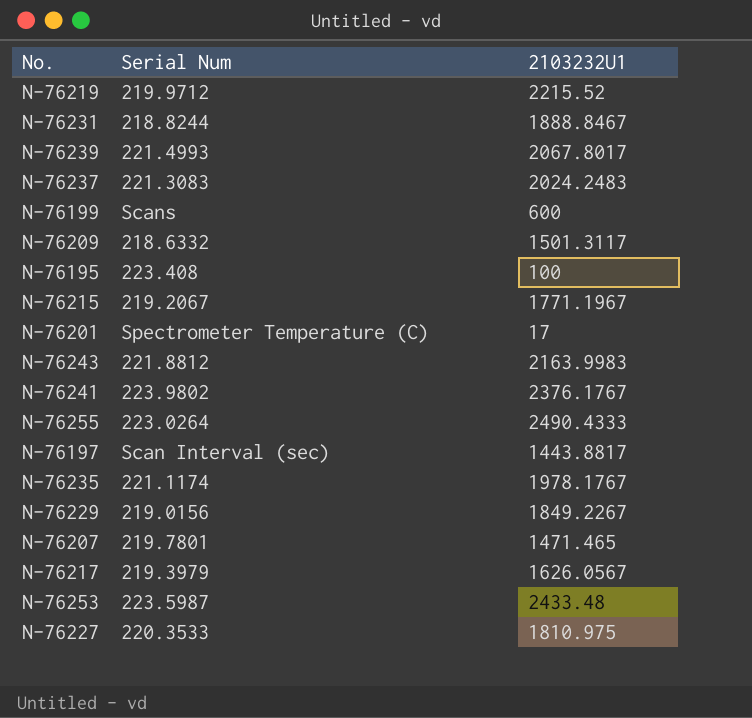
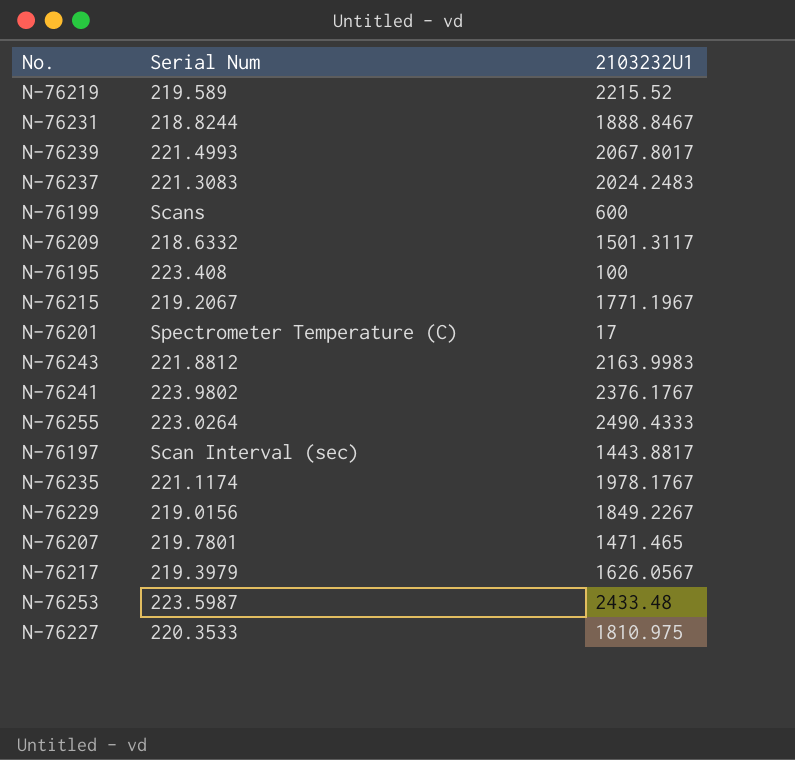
N-76219 | Serial Num: 219.9712 -> 219.589

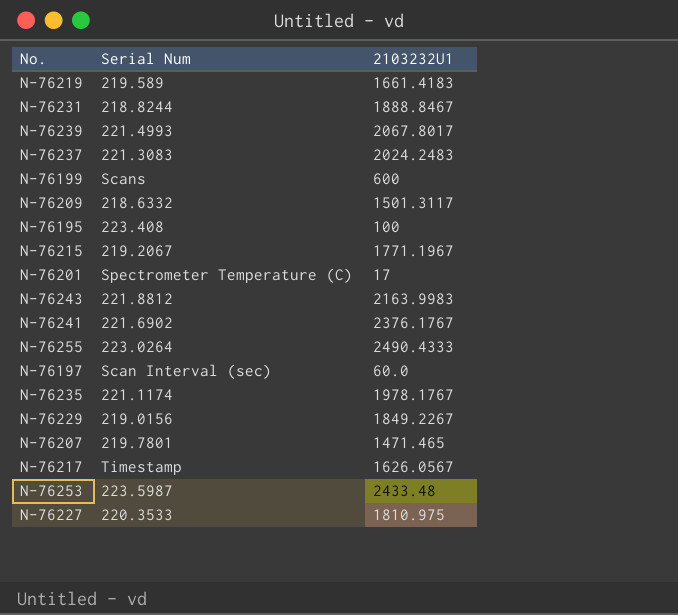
N-76219 | 2103232U1: 2215.52 -> 1661.4183
N-76241 | Serial Num: 223.9802 -> 221.6902
N-76197 | 2103232U1: 1443.8817 -> 60.0
N-76217 | Serial Num: 219.3979 -> Timestamp

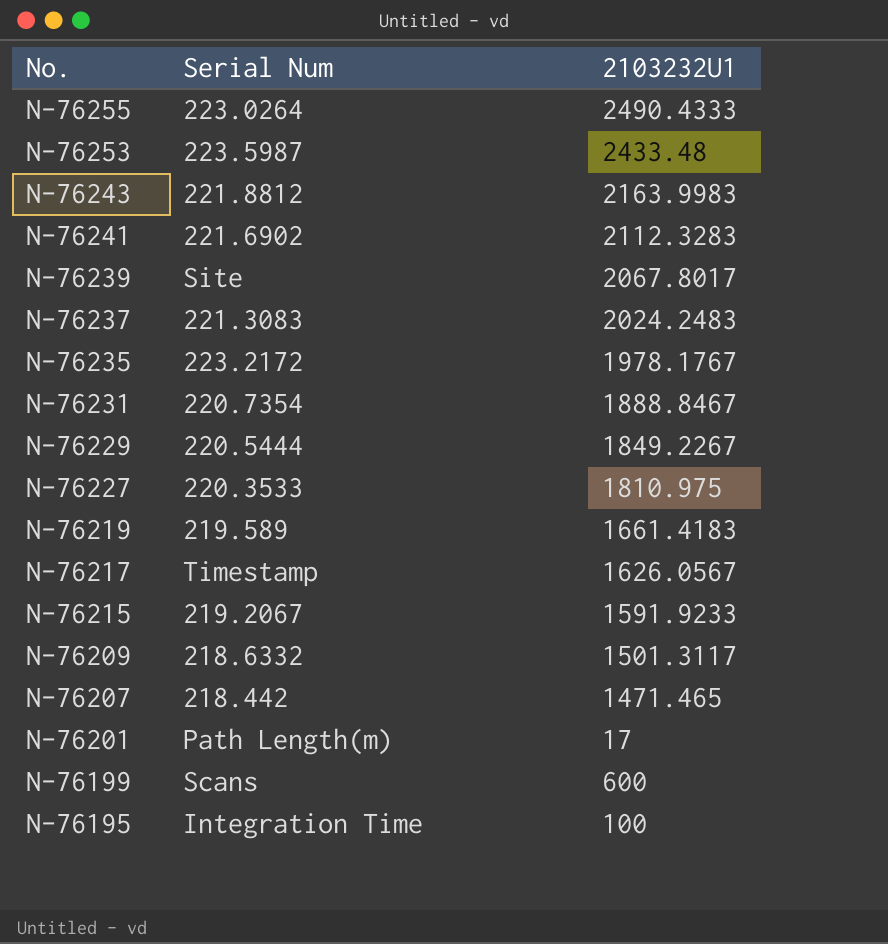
row order: none -> No. descending
row N-76197: Scan Interval (sec) | 60.0 -> none
N-76241 | 2103232U1: 2376.1767 -> 2112.3283
N-76239 | Serial Num: 221.4993 -> Site
N-76235 | Serial Num: 221.1174 -> 223.2172
N-76231 | Serial Num: 218.8244 -> 220.7354
N-76229 | Serial Num: 219.0156 -> 220.5444
N-76215 | 2103232U1: 1771.1967 -> 1591.9233
N-76207 | Serial Num: 219.7801 -> 218.442
N-76201 | Serial Num: Spectrometer Temperature (C) -> Path Length(m)
N-76195 | Serial Num: 223.408 -> Integration Time

